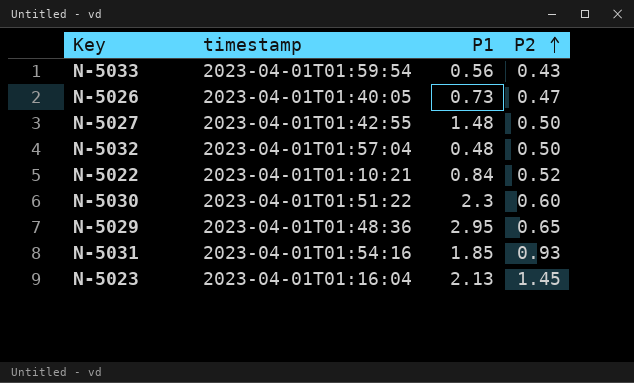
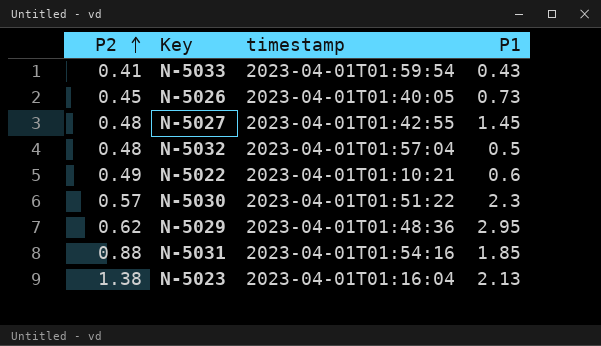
column P2 | position: 4 -> 1
N-5033 | P2: 0.43 -> 0.41
N-5033 | P1: 0.56 -> 0.43
N-5026 | P2: 0.47 -> 0.45
N-5027 | P2: 0.50 -> 0.48
N-5027 | P1: 1.48 -> 1.45
N-5032 | P2: 0.50 -> 0.48
N-5032 | P1: 0.48 -> 0.5
N-5022 | P2: 0.52 -> 0.49
N-5022 | P1: 0.84 -> 0.6
N-5030 | P2: 0.60 -> 0.57
N-5029 | P2: 0.65 -> 0.62
N-5031 | P2: 0.93 -> 0.88
N-5023 | P2: 1.45 -> 1.38

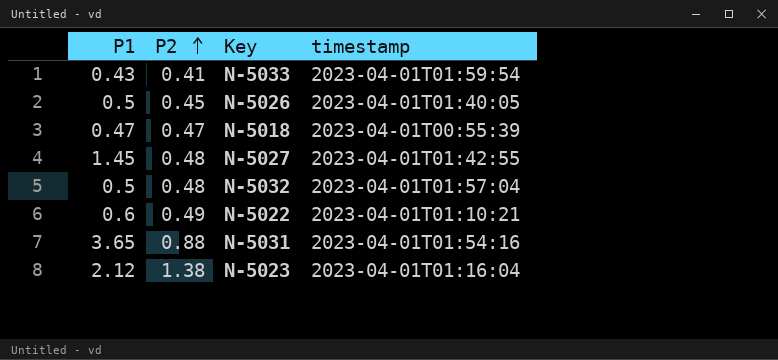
column P1 | position: 4 -> 1
row N-5030: 0.57 | 2023-04-01T01:51:22 | 2.3 -> none
row N-5029: 0.62 | 2023-04-01T01:48:36 | 2.95 -> none
N-5026 | P1: 0.73 -> 0.5
row N-5018: none -> 0.47 | 0.47 | 2023-04-01T00:55:39
N-5031 | P1: 1.85 -> 3.65
N-5023 | P1: 2.13 -> 2.12

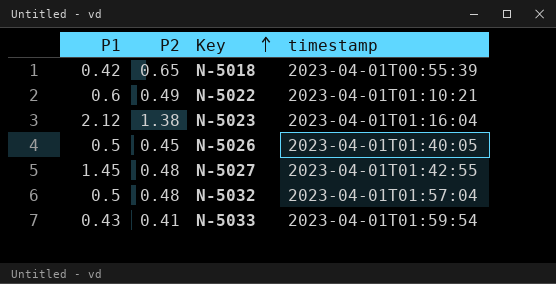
row order: P2 ascending -> Key ascending
row N-5031: 3.65 | 0.88 | 2023-04-01T01:54:16 -> none
N-5018 | P1: 0.47 -> 0.42
N-5018 | P2: 0.47 -> 0.65

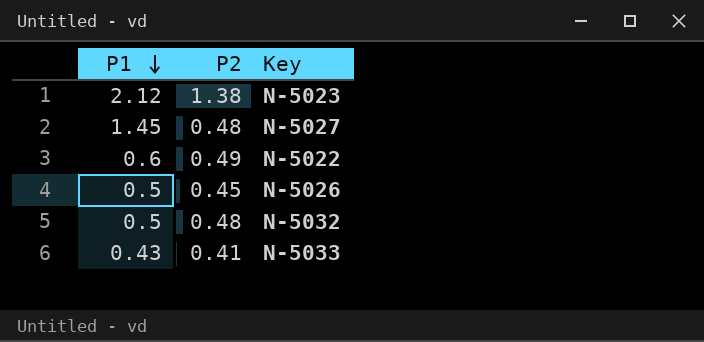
row order: Key ascending -> P1 descending
column timestamp | position: 4 -> none
row N-5018: 0.42 | 0.65 | 2023-04-01T00:55:39 -> none

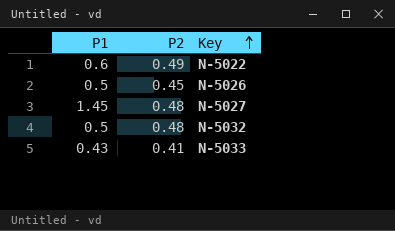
row order: P1 descending -> Key ascending
row N-5023: 2.12 | 1.38 -> none

